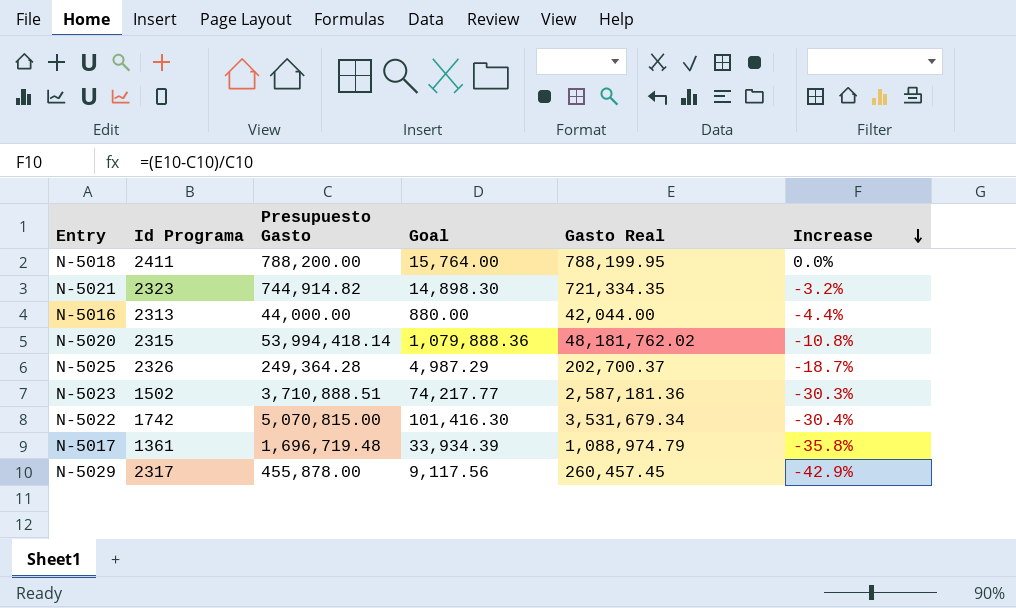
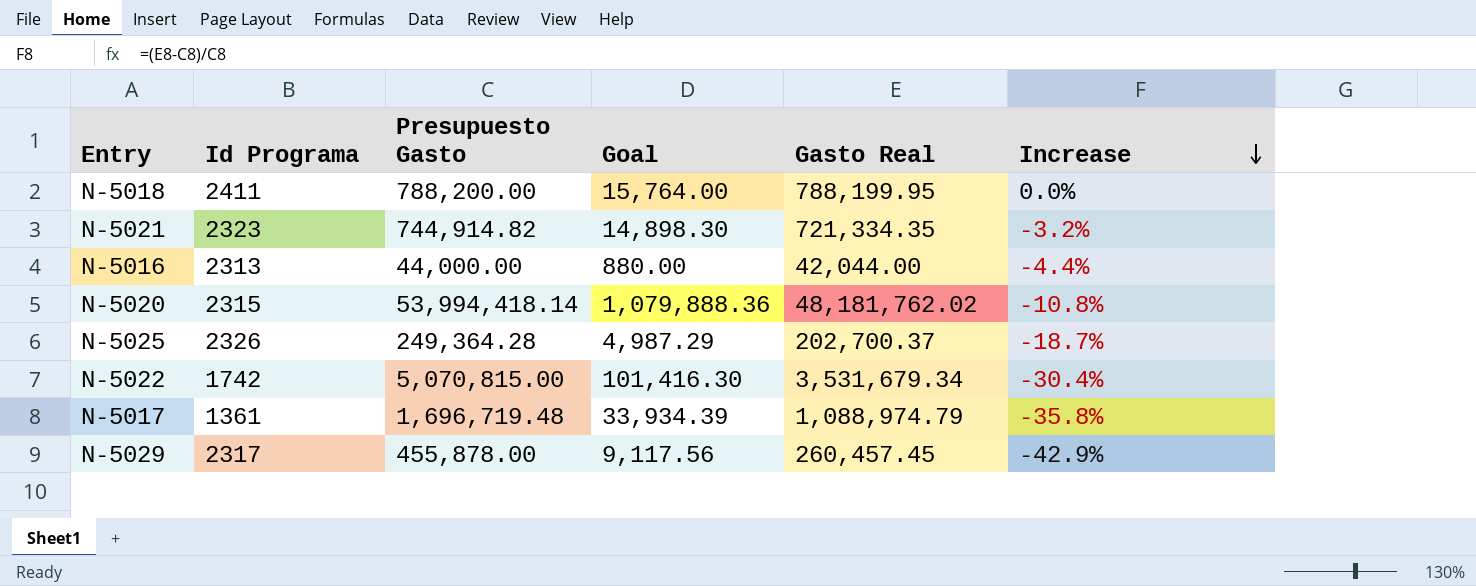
row N-5023: 1502 | 3,710,888.51 | 74,217.77 | 2,587,181.36 | -30.3% -> none

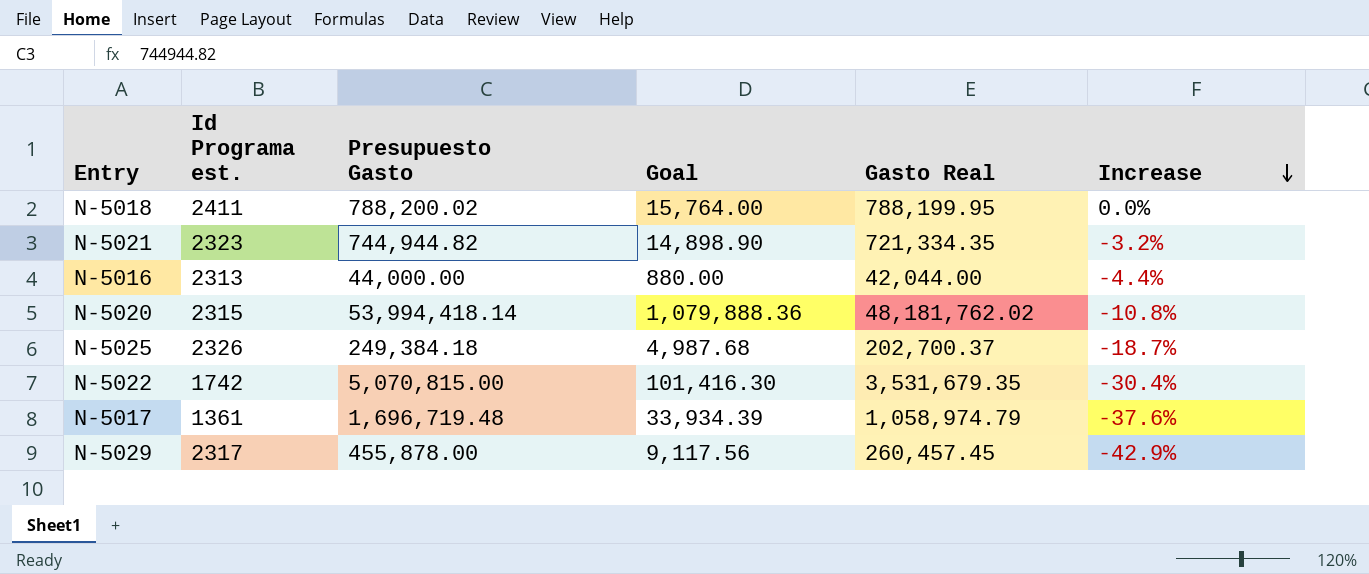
column name: Id Programa -> Id Programa est.
N-5018 | Presupuesto Gasto: 788,200.00 -> 788,200.02
N-5021 | Presupuesto Gasto: 744,914.82 -> 744,944.82
N-5021 | Goal: 14,898.30 -> 14,898.90
N-5025 | Presupuesto Gasto: 249,364.28 -> 249,384.18
N-5025 | Goal: 4,987.29 -> 4,987.68
N-5022 | Gasto Real: 3,531,679.34 -> 3,531,679.35
N-5017 | Gasto Real: 1,088,974.79 -> 1,058,974.79
N-5017 | Increase: -35.8% -> -37.6%

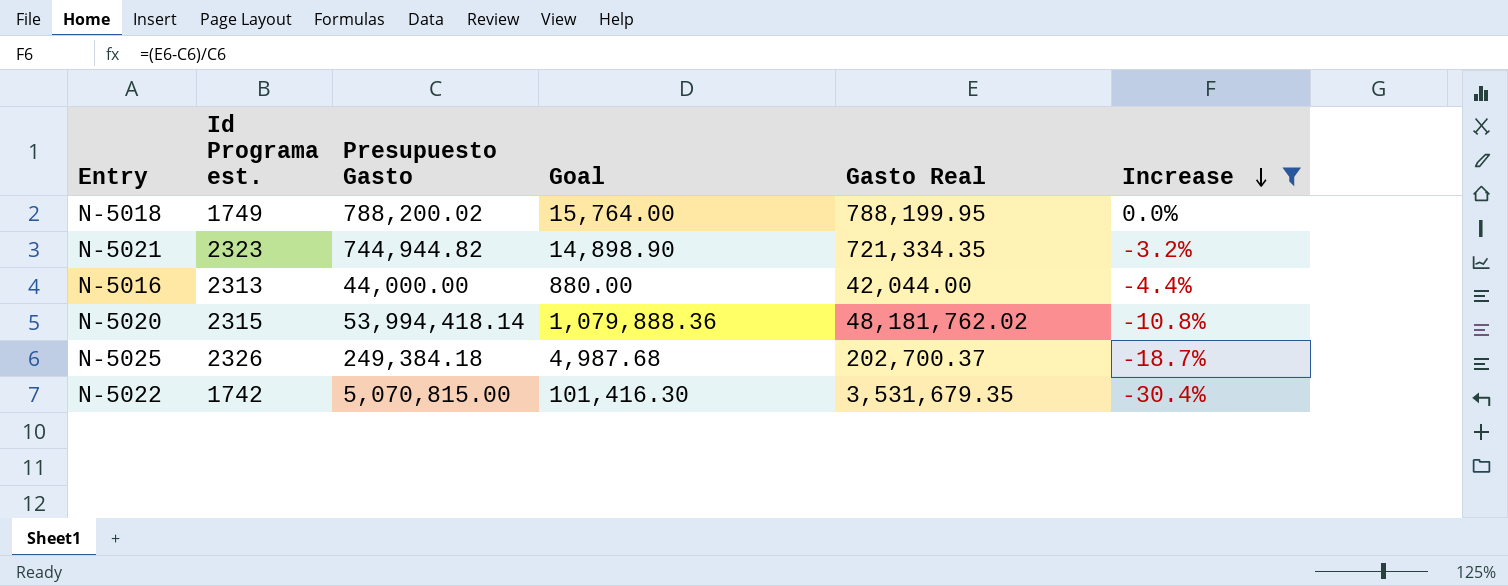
filter: none -> Increase >= -30.4%
N-5018 | Id Programa est.: 2411 -> 1749

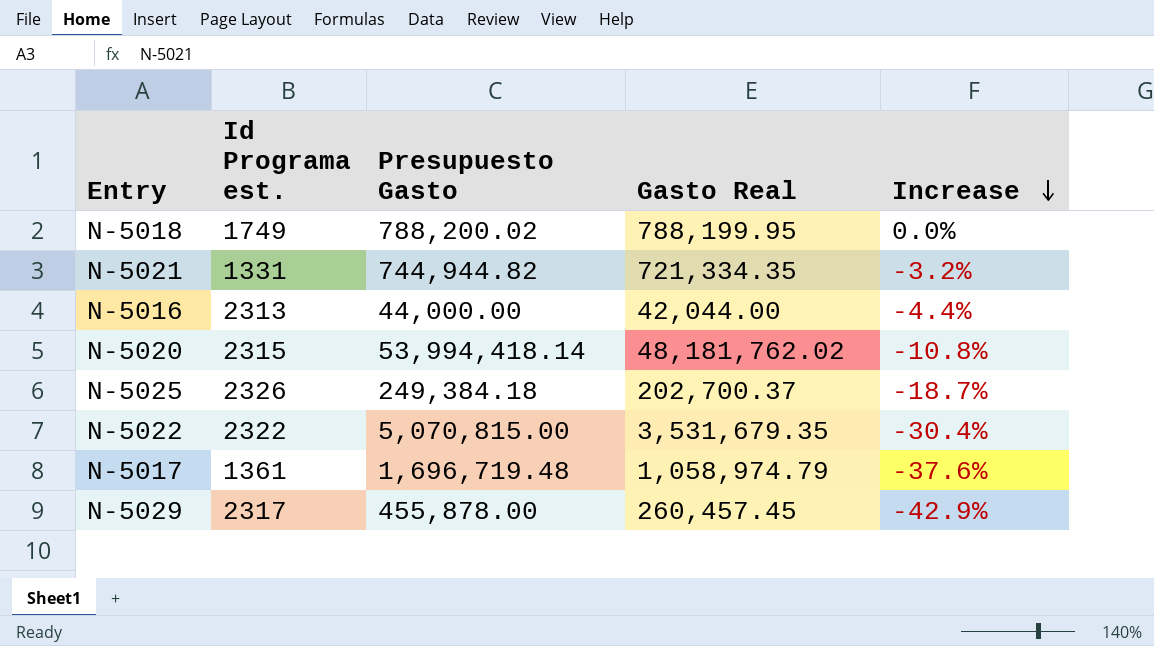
filter: Increase >= -30.4% -> none
column Goal | formula: [Presupuesto Gasto] * 0.02 -> none
N-5021 | Id Programa est.: 2323 -> 1331
N-5022 | Id Programa est.: 1742 -> 2322

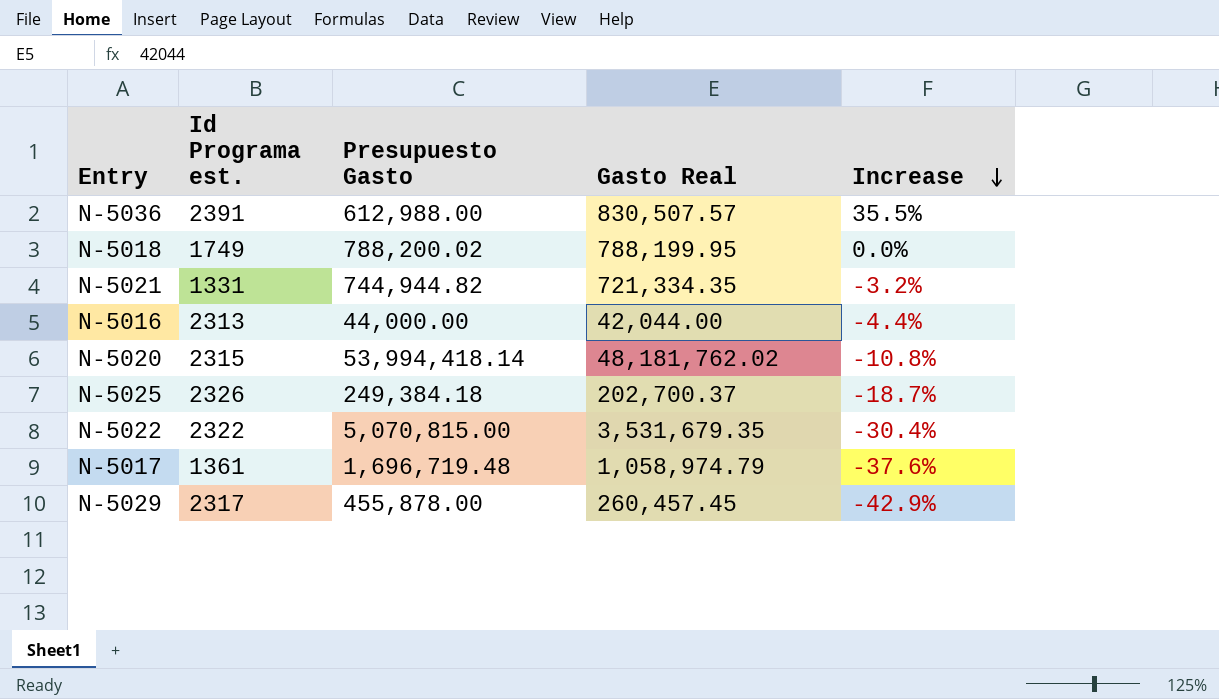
row N-5036: none -> 2391 | 612,988.00 | 830,507.57 | 35.5%

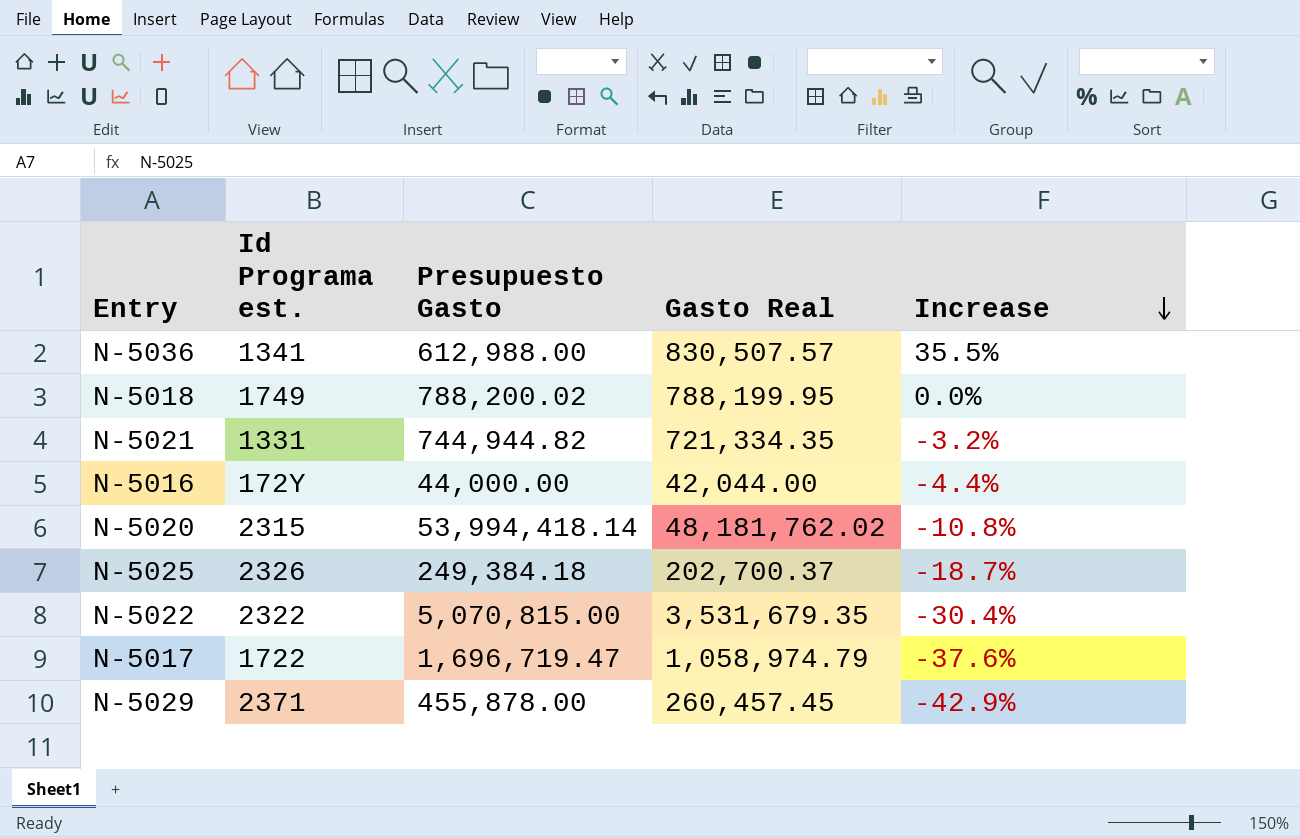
N-5036 | Id Programa est.: 2391 -> 1341
N-5016 | Id Programa est.: 2313 -> 172Y
N-5017 | Id Programa est.: 1361 -> 1722
N-5017 | Presupuesto Gasto: 1,696,719.48 -> 1,696,719.47
N-5029 | Id Programa est.: 2317 -> 2371

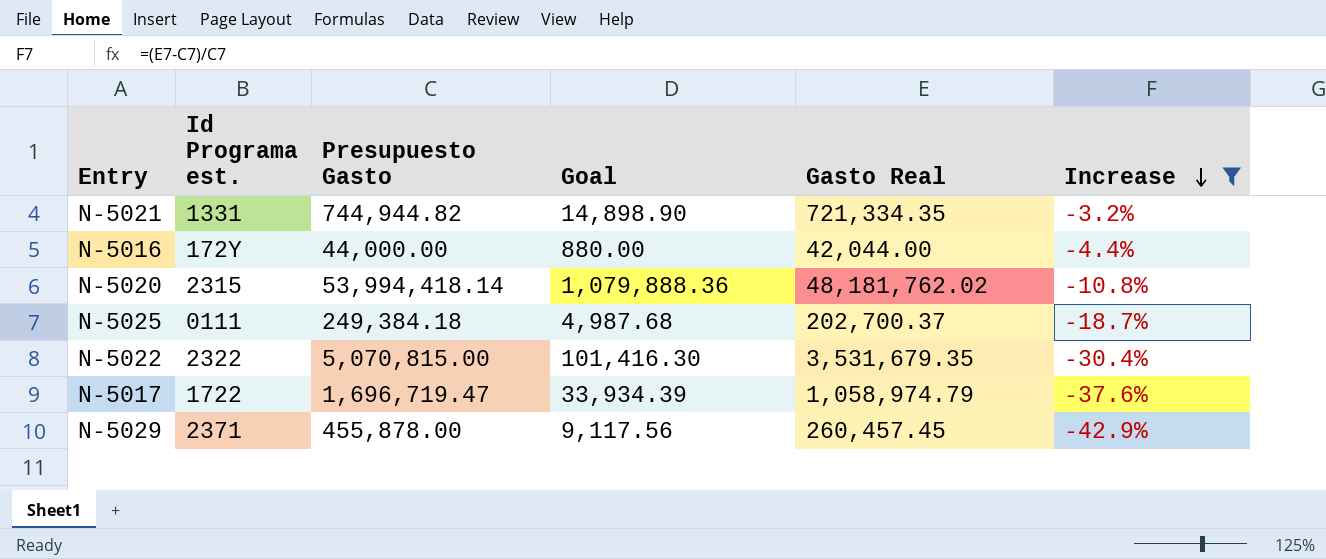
filter: none -> Increase <= -3.2%
column Goal | formula: none -> [Presupuesto Gasto] * 0.02
N-5025 | Id Programa est.: 2326 -> 0111

